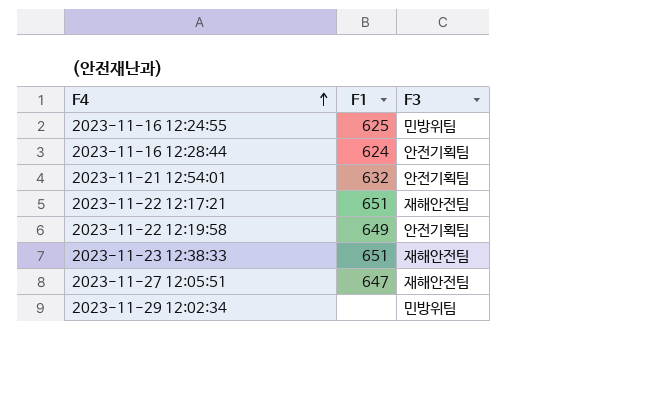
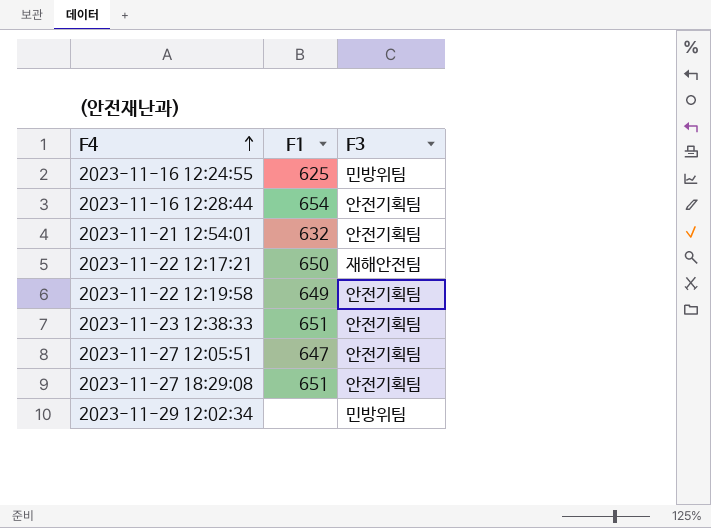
2023-11-16 12:28:44 | F1: 624 -> 654
2023-11-22 12:17:21 | F1: 651 -> 650
2023-11-23 12:38:33 | F3: 재해안전팀 -> 안전기획팀
2023-11-27 12:05:51 | F3: 재해안전팀 -> 안전기획팀
row 2023-11-27 18:29:08: none -> 651 | 안전기획팀

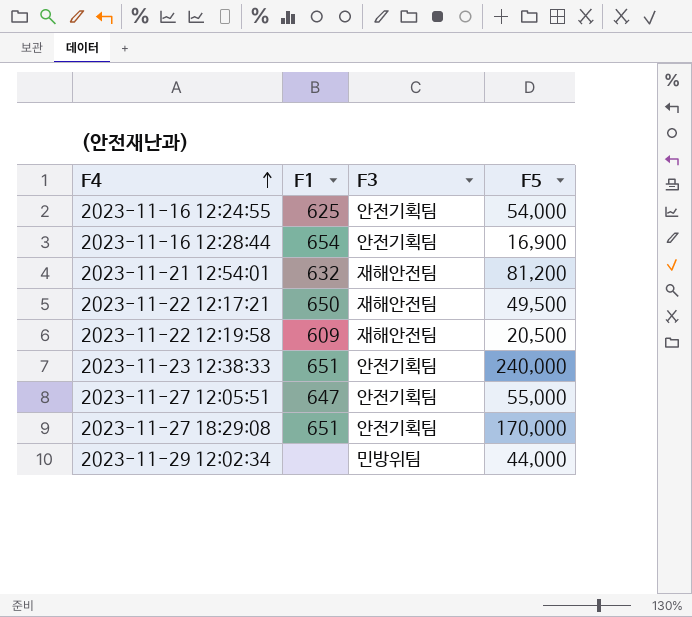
column F5 | position: none -> 4
2023-11-16 12:24:55 | F3: 민방위팀 -> 안전기획팀
2023-11-21 12:54:01 | F3: 안전기획팀 -> 재해안전팀
2023-11-22 12:19:58 | F1: 649 -> 609
2023-11-22 12:19:58 | F3: 안전기획팀 -> 재해안전팀

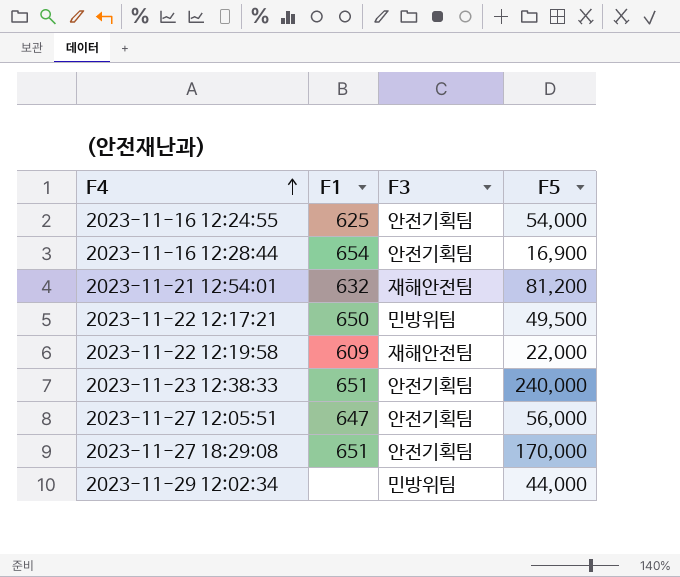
2023-11-22 12:17:21 | F3: 재해안전팀 -> 민방위팀
2023-11-22 12:19:58 | F5: 20,500 -> 22,000
2023-11-27 12:05:51 | F5: 55,000 -> 56,000

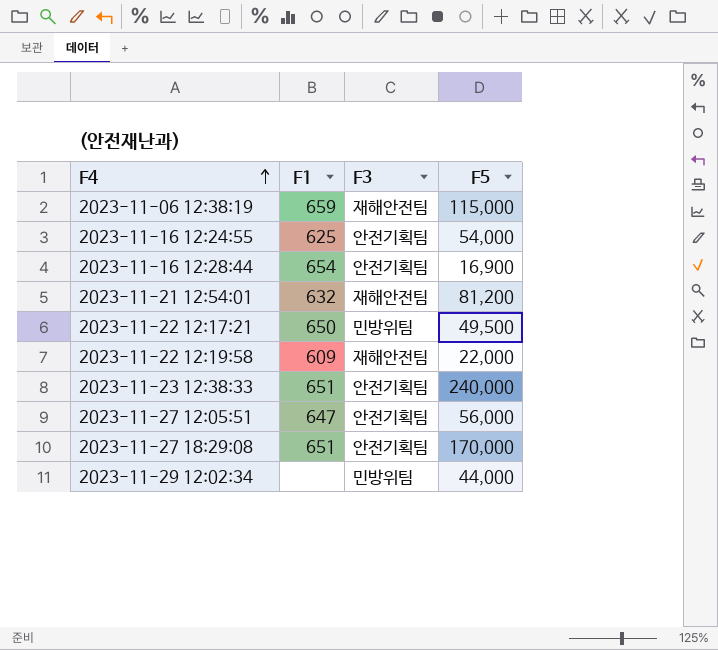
row 2023-11-06 12:38:19: none -> 659 | 재해안전팀 | 115,000

